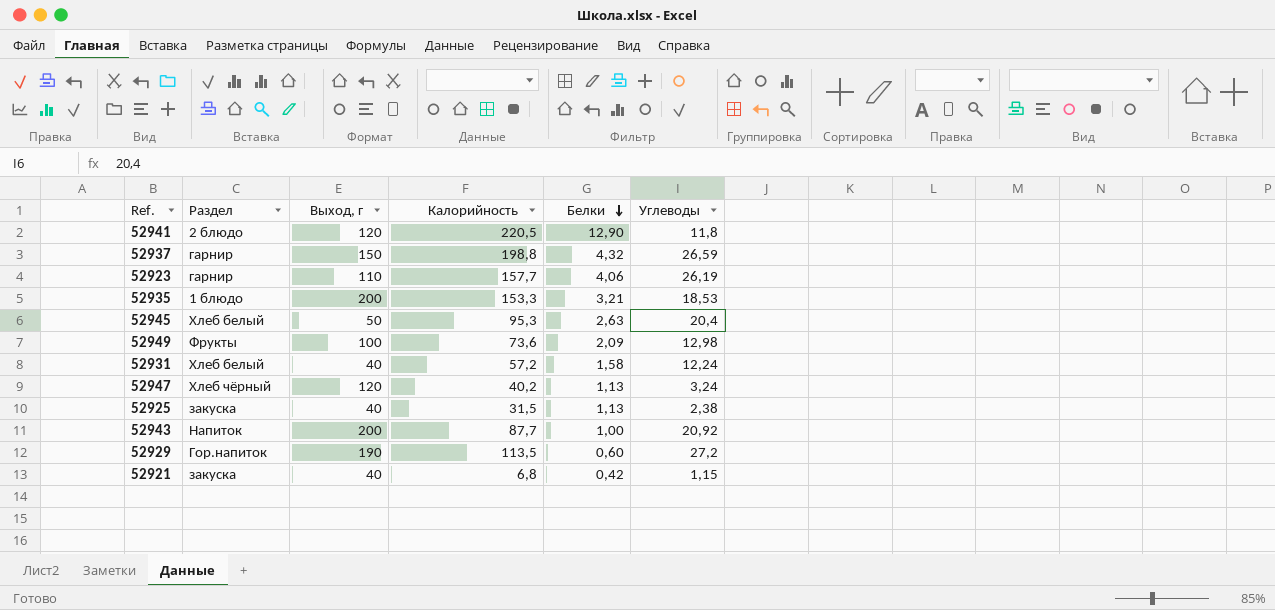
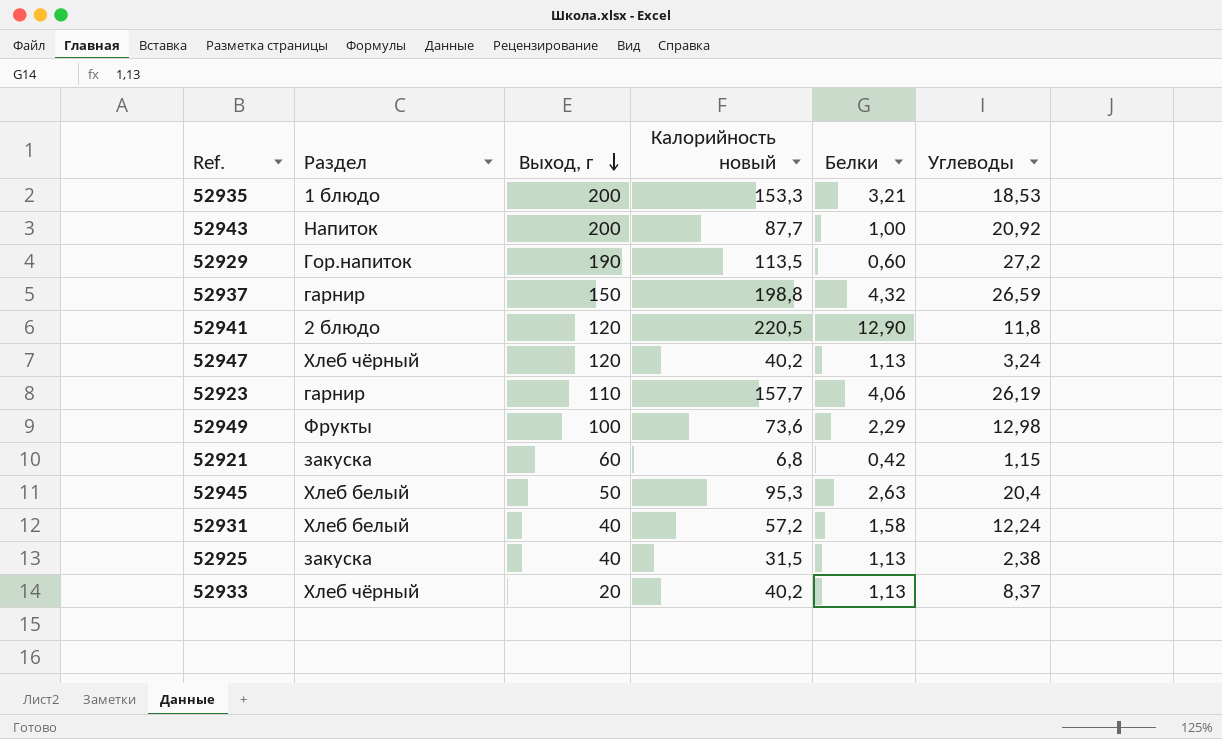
row order: Белки descending -> Выход, г descending
column name: Калорийность -> Калорийность новый
52949 | Белки: 2,09 -> 2,29
52921 | Выход, г: 40 -> 60
row 52933: none -> Хлеб чёрный | 20 | 40,2 | 1,13 | 8,37

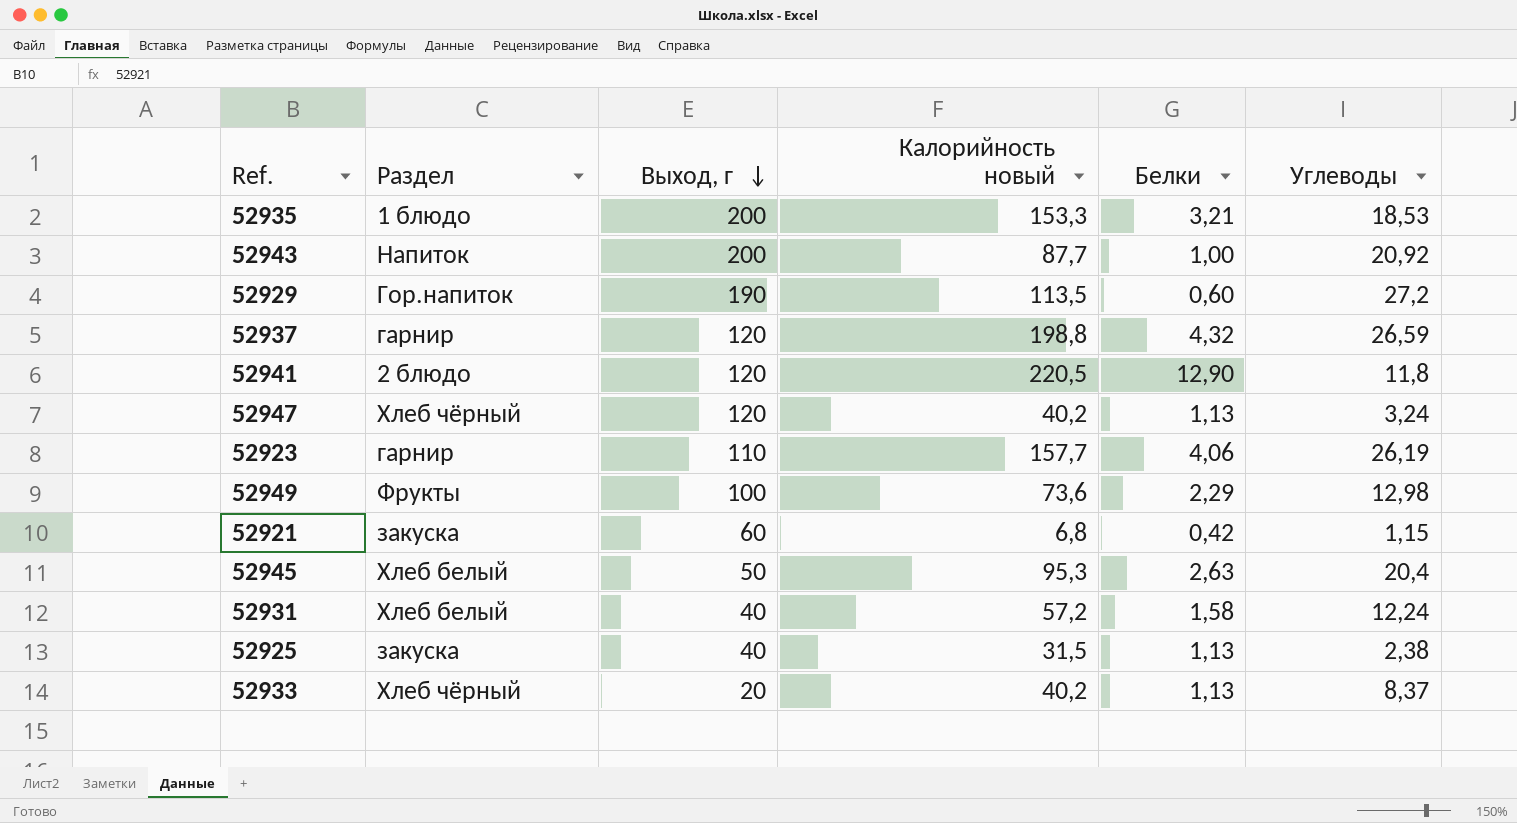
52937 | Выход, г: 150 -> 120

